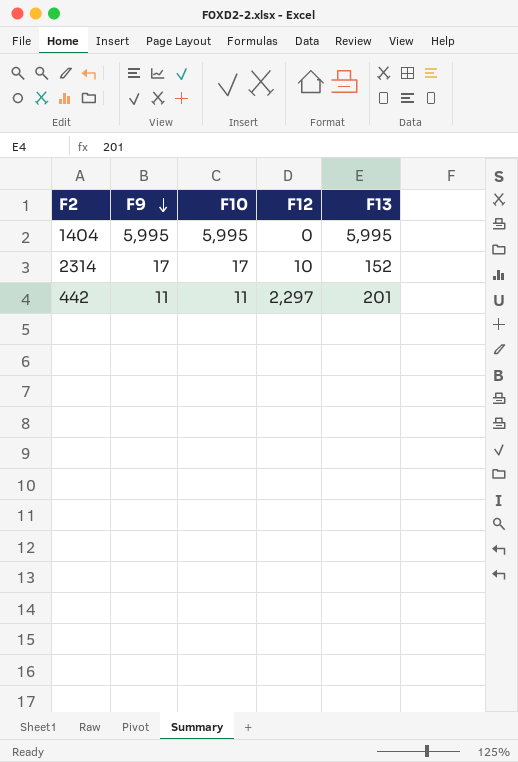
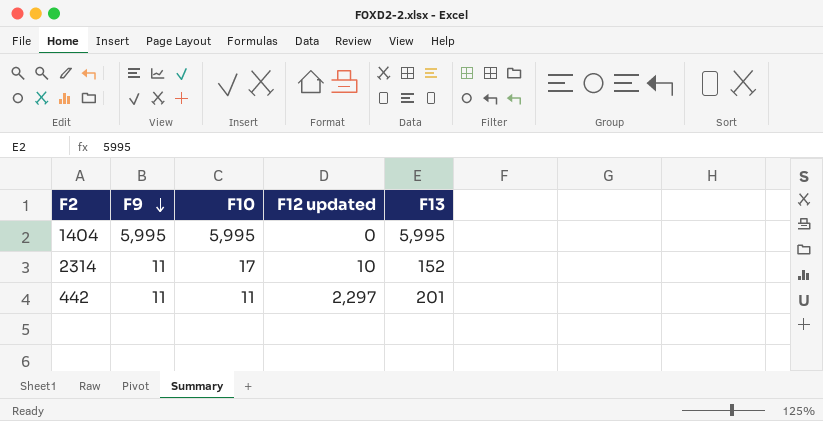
column name: F12 -> F12 updated
2314 | F9: 17 -> 11

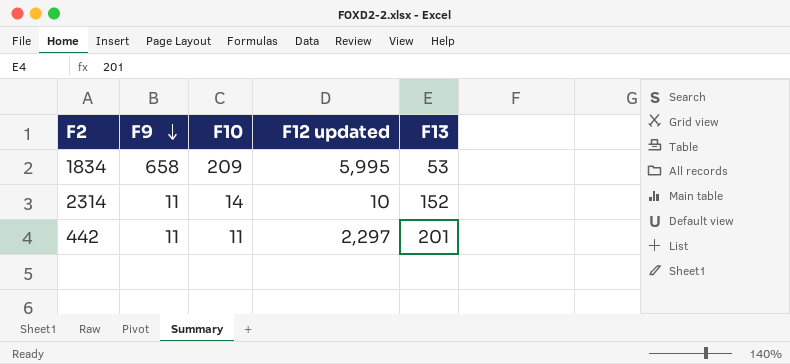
row 1404: 5,995 | 5,995 | 0 | 5,995 -> none
row 1834: none -> 658 | 209 | 5,995 | 53
2314 | F10: 17 -> 14

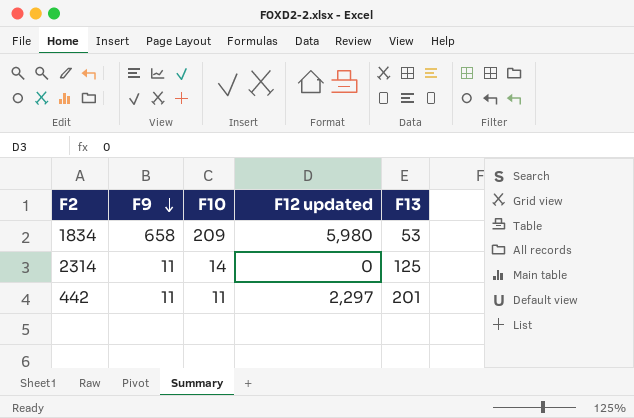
1834 | F12 updated: 5,995 -> 5,980
2314 | F12 updated: 10 -> 0
2314 | F13: 152 -> 125

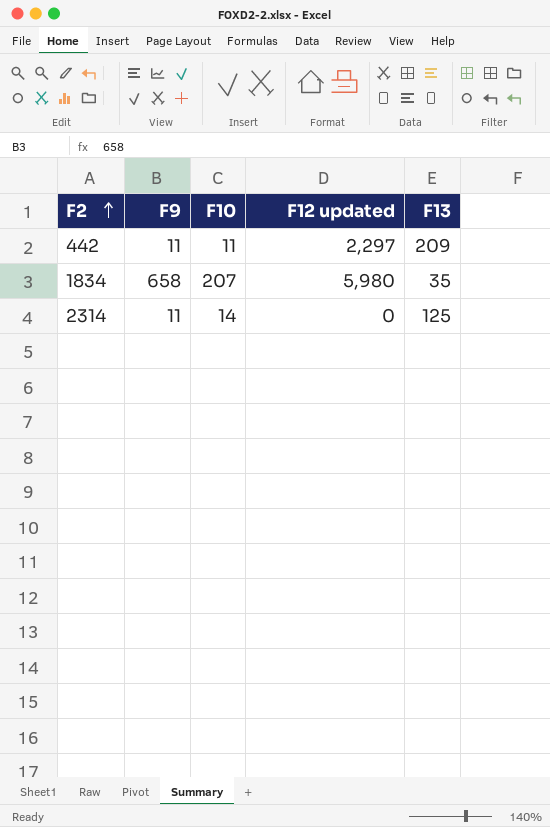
row order: F9 descending -> F2 ascending
442 | F13: 201 -> 209
1834 | F10: 209 -> 207
1834 | F13: 53 -> 35

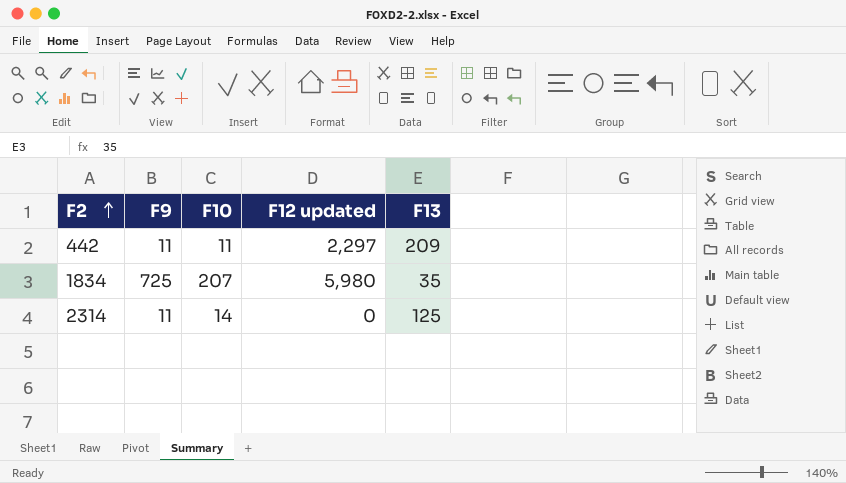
1834 | F9: 658 -> 725

